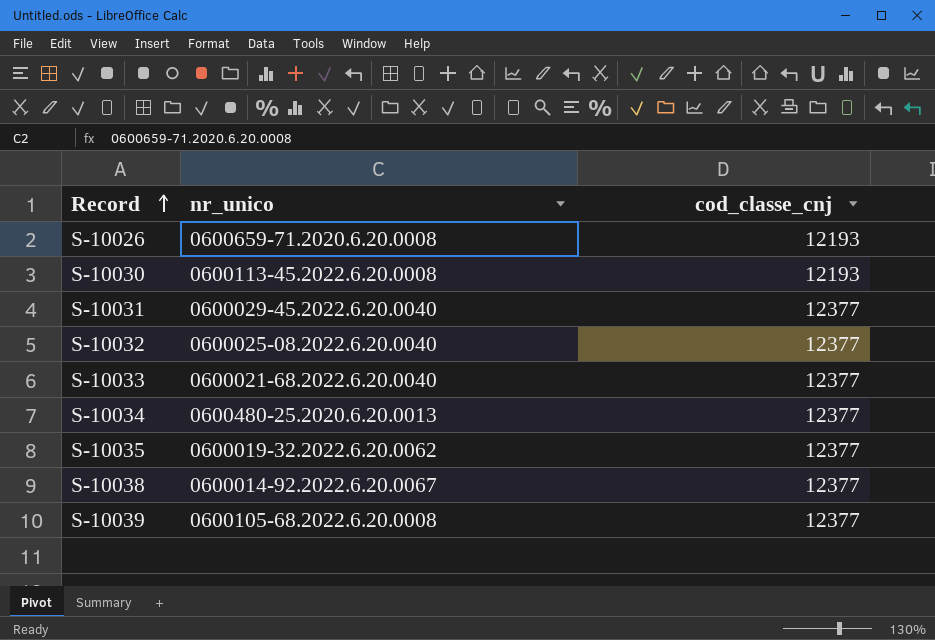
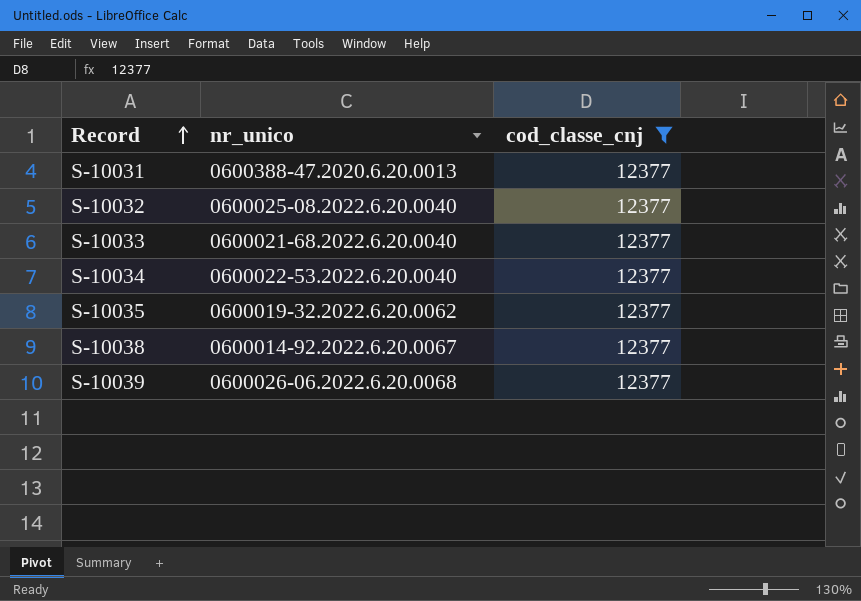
filter: none -> cod_classe_cnj = 12377
S-10031 | nr_unico: 0600029-45.2022.6.20.0040 -> 0600388-47.2020.6.20.0013
S-10034 | nr_unico: 0600480-25.2020.6.20.0013 -> 0600022-53.2022.6.20.0040
S-10039 | nr_unico: 0600105-68.2022.6.20.0008 -> 0600026-06.2022.6.20.0068

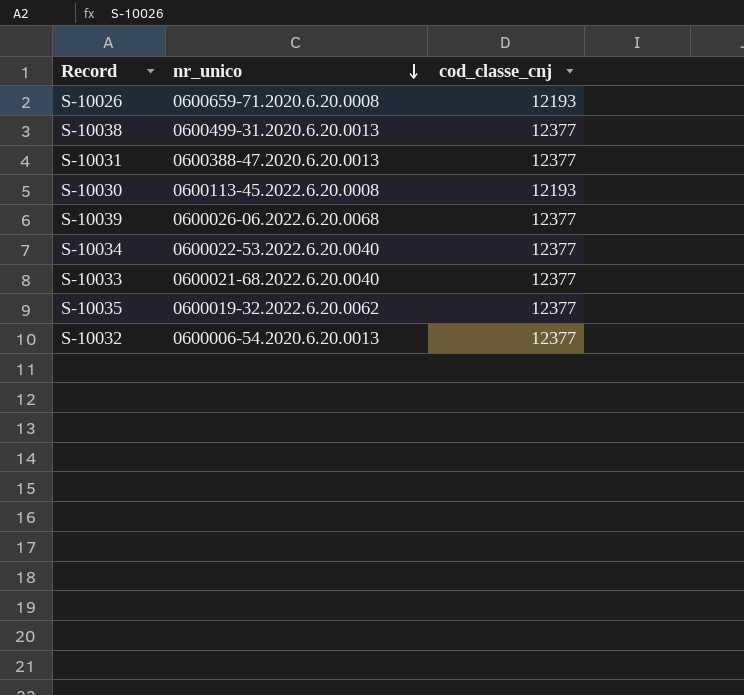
filter: cod_classe_cnj = 12377 -> none
row order: Record ascending -> nr_unico descending
S-10038 | nr_unico: 0600014-92.2022.6.20.0067 -> 0600499-31.2020.6.20.0013
S-10032 | nr_unico: 0600025-08.2022.6.20.0040 -> 0600006-54.2020.6.20.0013

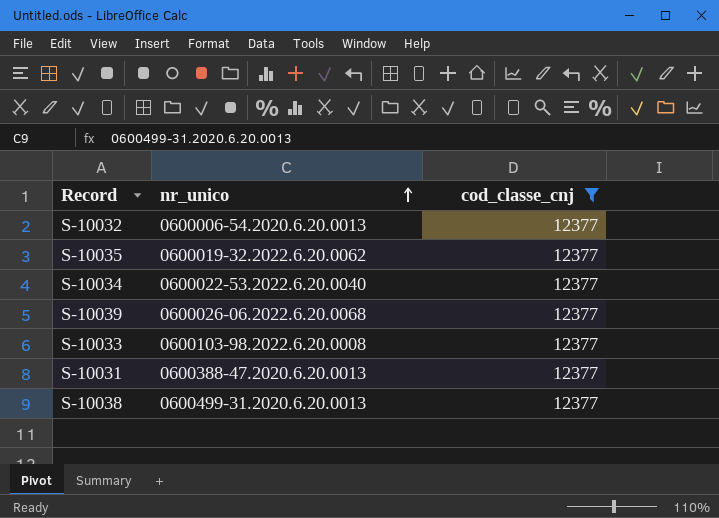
filter: none -> cod_classe_cnj = 12377
row order: nr_unico descending -> nr_unico ascending
S-10033 | nr_unico: 0600021-68.2022.6.20.0040 -> 0600103-98.2022.6.20.0008

